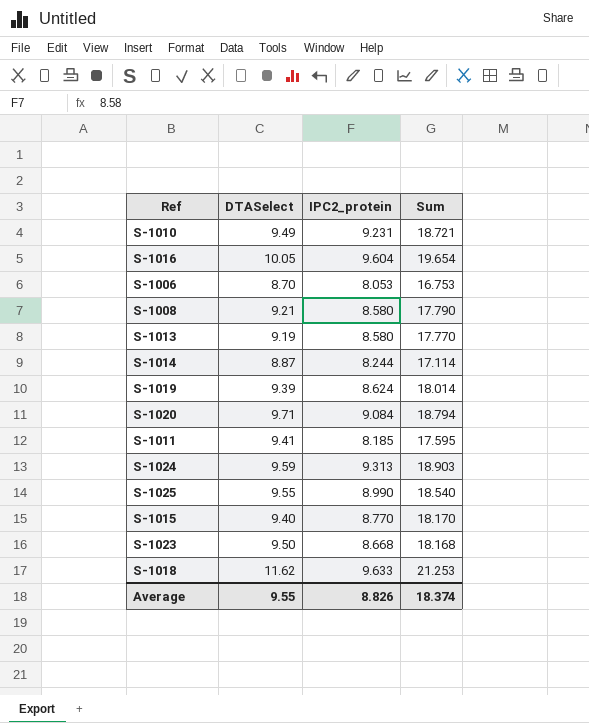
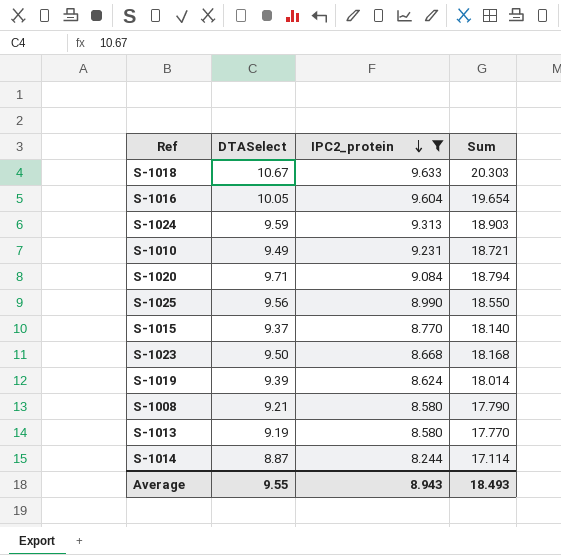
filter: none -> IPC2_protein >= 8.244
row order: none -> IPC2_protein descending
S-1018 | DTASelect: 11.62 -> 10.67
S-1018 | Sum: 21.253 -> 20.303
S-1025 | DTASelect: 9.55 -> 9.56
S-1025 | Sum: 18.540 -> 18.550
S-1015 | DTASelect: 9.40 -> 9.37
S-1015 | Sum: 18.170 -> 18.140
Average | IPC2_protein: 8.826 -> 8.943
Average | Sum: 18.374 -> 18.493

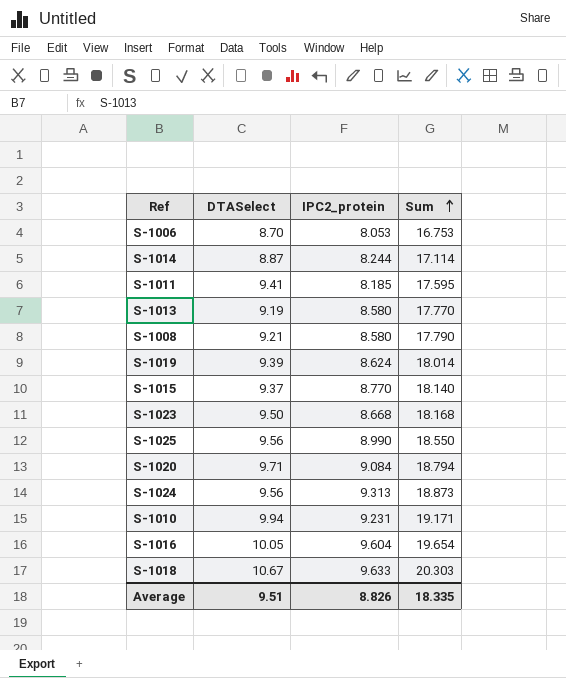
filter: IPC2_protein >= 8.244 -> none
row order: IPC2_protein descending -> Sum ascending
S-1024 | DTASelect: 9.59 -> 9.56
S-1024 | Sum: 18.903 -> 18.873
S-1010 | DTASelect: 9.49 -> 9.94
S-1010 | Sum: 18.721 -> 19.171
Average | DTASelect: 9.55 -> 9.51
Average | IPC2_protein: 8.943 -> 8.826
Average | Sum: 18.493 -> 18.335

